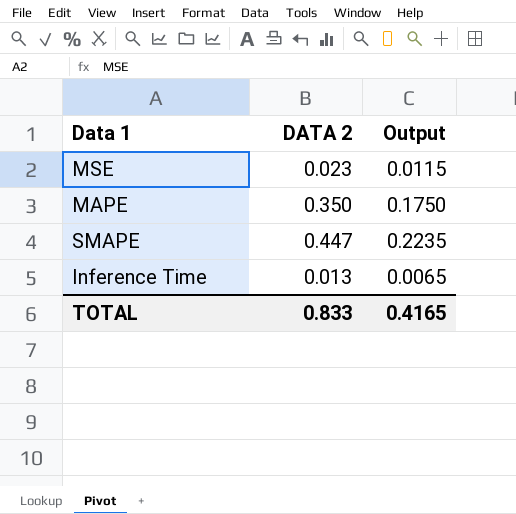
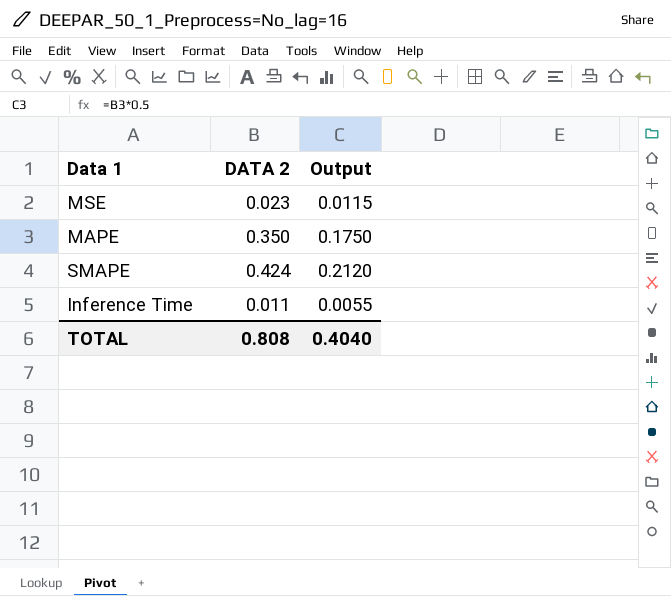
SMAPE | DATA 2: 0.447 -> 0.424
SMAPE | Output: 0.2235 -> 0.2120
Inference Time | DATA 2: 0.013 -> 0.011
Inference Time | Output: 0.0065 -> 0.0055
TOTAL | DATA 2: 0.833 -> 0.808
TOTAL | Output: 0.4165 -> 0.4040

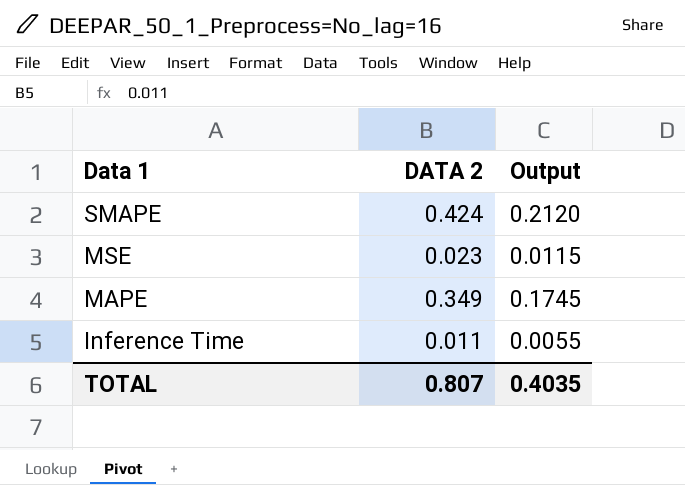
row order: none -> Data 1 descending
MAPE | DATA 2: 0.350 -> 0.349
MAPE | Output: 0.1750 -> 0.1745
TOTAL | DATA 2: 0.808 -> 0.807
TOTAL | Output: 0.4040 -> 0.4035

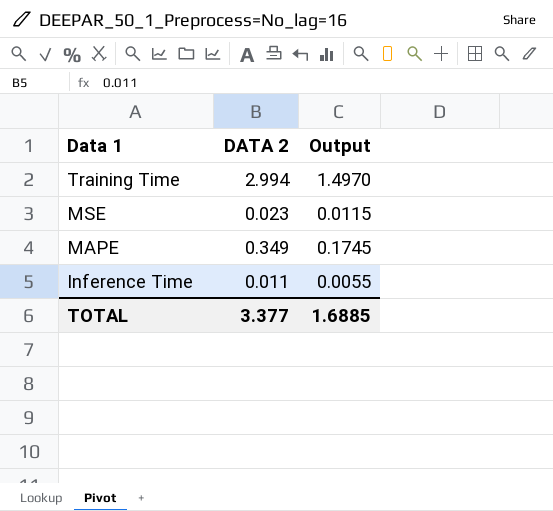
row SMAPE: 0.424 | 0.2120 -> none
row Training Time: none -> 2.994 | 1.4970
TOTAL | DATA 2: 0.807 -> 3.377
TOTAL | Output: 0.4035 -> 1.6885

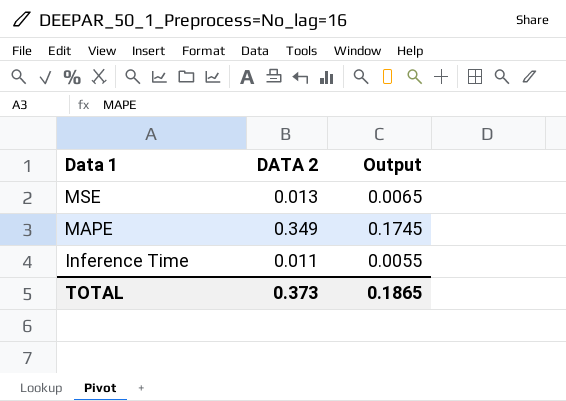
row Training Time: 2.994 | 1.4970 -> none
MSE | DATA 2: 0.023 -> 0.013
MSE | Output: 0.0115 -> 0.0065
TOTAL | DATA 2: 3.377 -> 0.373
TOTAL | Output: 1.6885 -> 0.1865

